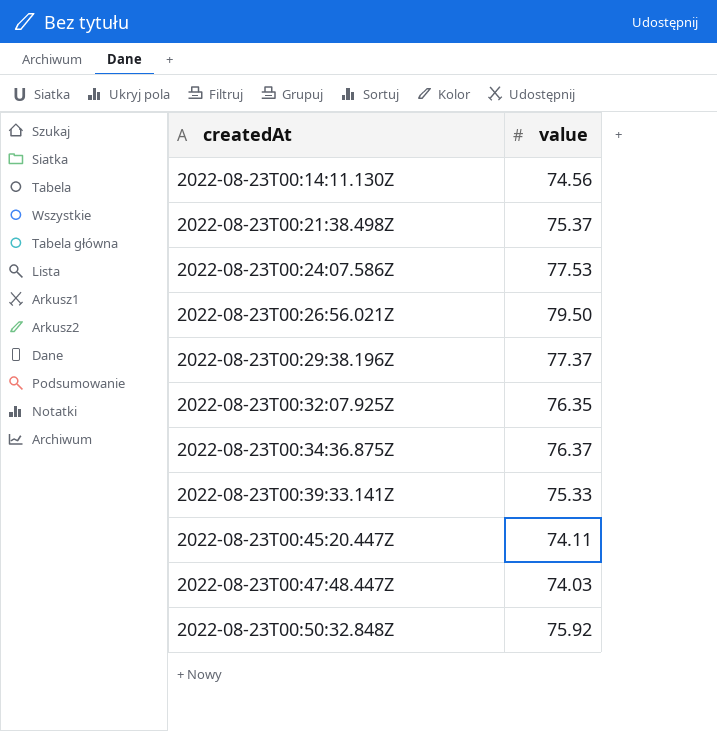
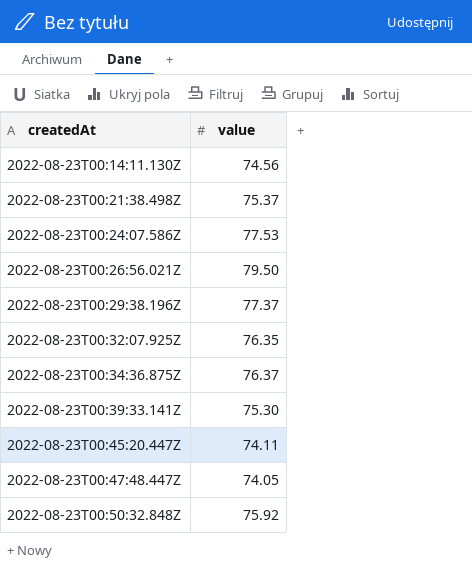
2022-08-23T00:39:33.141Z | value: 75.33 -> 75.30
2022-08-23T00:47:48.447Z | value: 74.03 -> 74.05

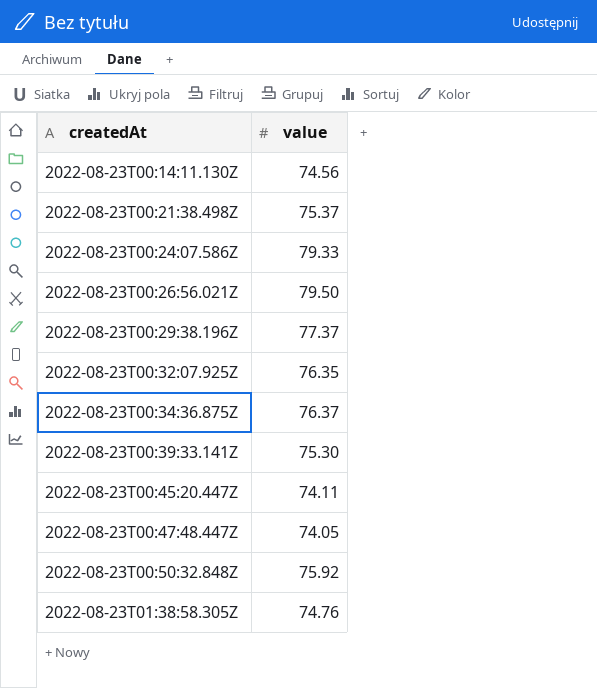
2022-08-23T00:24:07.586Z | value: 77.53 -> 79.33
row 2022-08-23T01:38:58.305Z: none -> 74.76

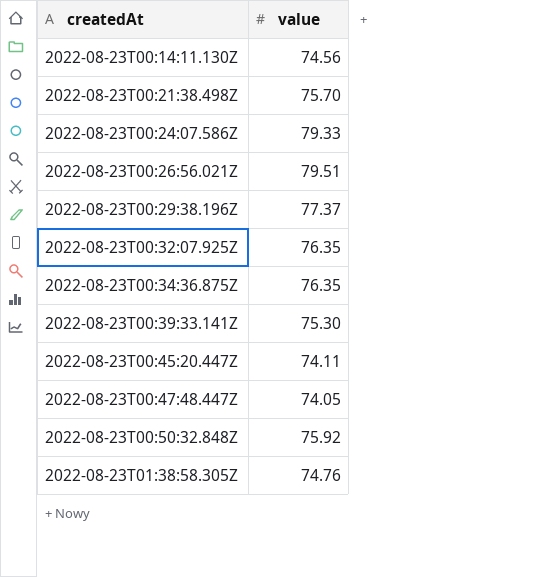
2022-08-23T00:21:38.498Z | value: 75.37 -> 75.70
2022-08-23T00:26:56.021Z | value: 79.50 -> 79.51
2022-08-23T00:34:36.875Z | value: 76.37 -> 76.35

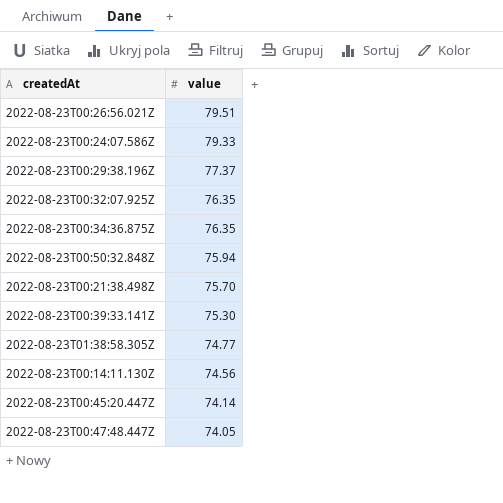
row order: createdAt ascending -> value descending
2022-08-23T00:50:32.848Z | value: 75.92 -> 75.94
2022-08-23T01:38:58.305Z | value: 74.76 -> 74.77
2022-08-23T00:45:20.447Z | value: 74.11 -> 74.14

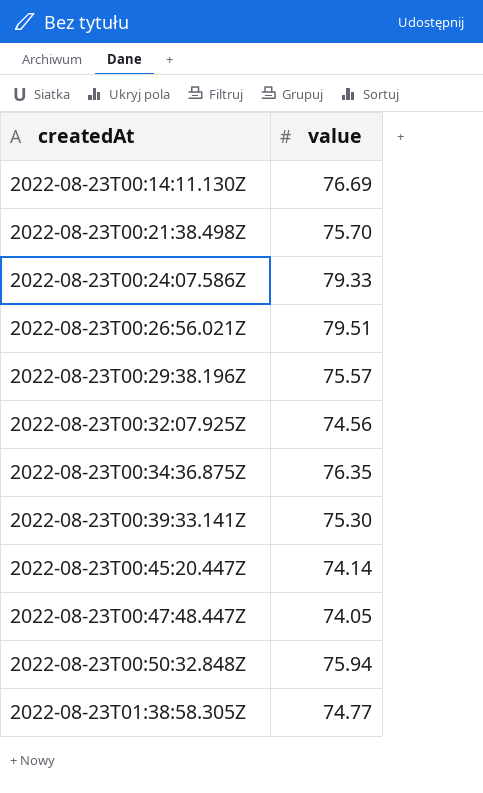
row order: value descending -> createdAt ascending
2022-08-23T00:14:11.130Z | value: 74.56 -> 76.69
2022-08-23T00:29:38.196Z | value: 77.37 -> 75.57
2022-08-23T00:32:07.925Z | value: 76.35 -> 74.56

